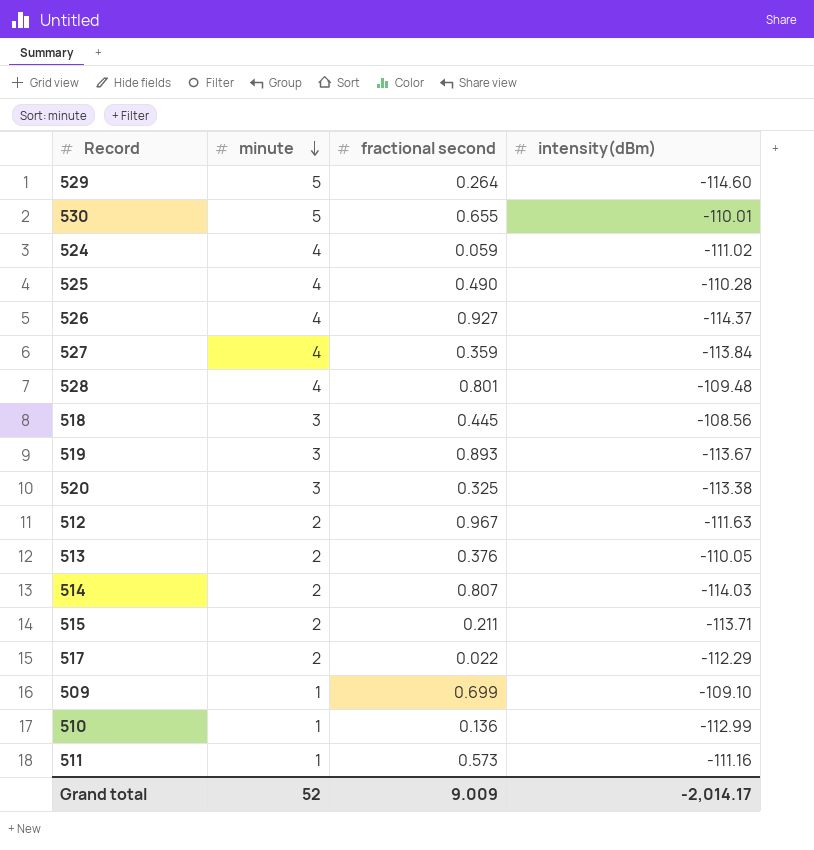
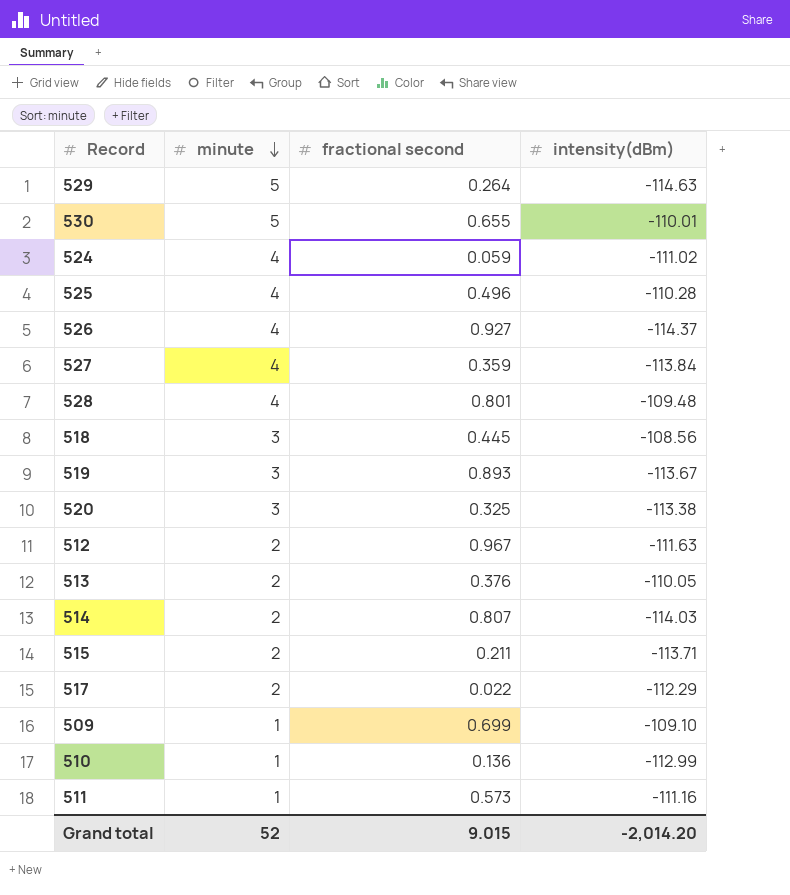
529 | intensity(dBm): -114.60 -> -114.63
525 | fractional second: 0.490 -> 0.496
Grand total | fractional second: 9.009 -> 9.015
Grand total | intensity(dBm): -2,014.17 -> -2,014.20

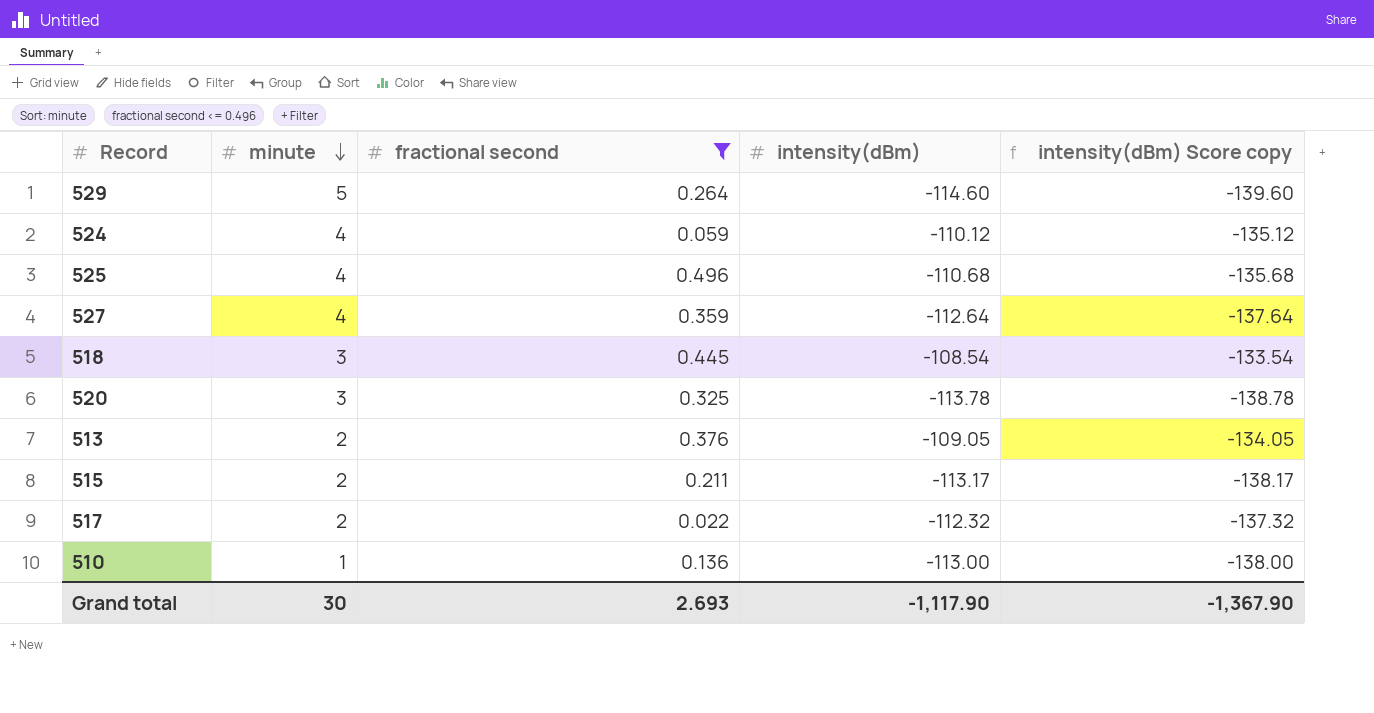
filter: none -> fractional second <= 0.496
column intensity(dBm) Score copy | formula: none -> [intensity(dBm)] - 25
529 | intensity(dBm): -114.63 -> -114.60
524 | intensity(dBm): -111.02 -> -110.12
525 | intensity(dBm): -110.28 -> -110.68
527 | intensity(dBm): -113.84 -> -112.64
518 | intensity(dBm): -108.56 -> -108.54
520 | intensity(dBm): -113.38 -> -113.78
513 | intensity(dBm): -110.05 -> -109.05
515 | intensity(dBm): -113.71 -> -113.17
517 | intensity(dBm): -112.29 -> -112.32
510 | intensity(dBm): -112.99 -> -113.00
Grand total | minute: 52 -> 30
Grand total | fractional second: 9.015 -> 2.693
Grand total | intensity(dBm): -2,014.20 -> -1,117.90

